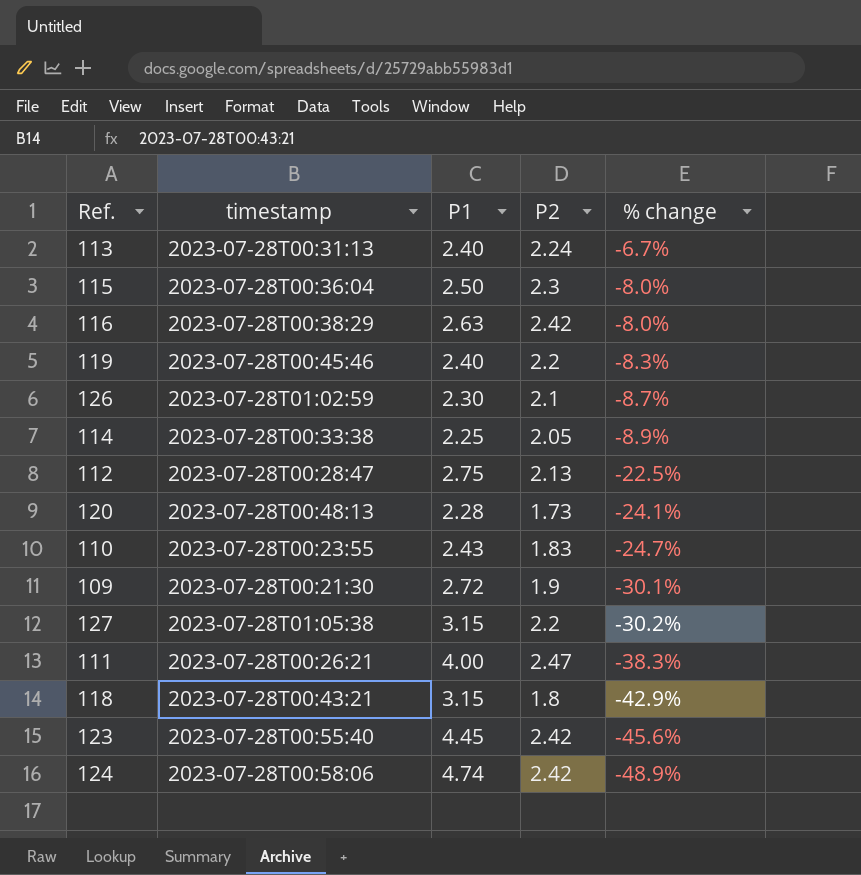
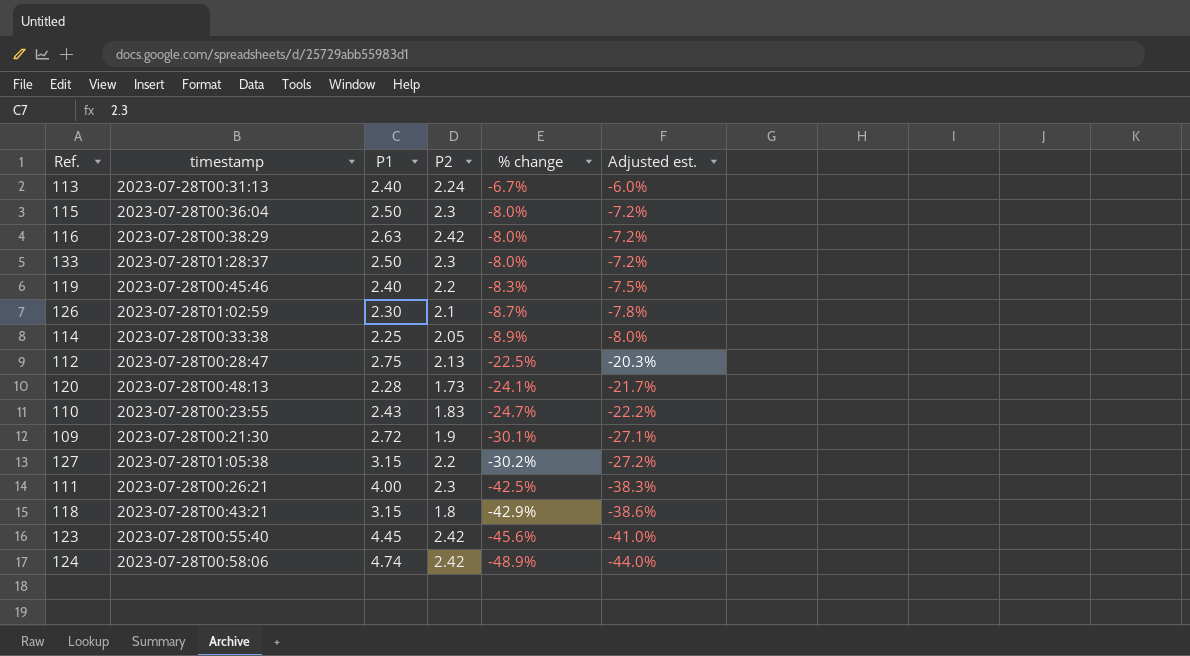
column Adjusted est. | formula: none -> [% change] * 0.9
row 133: none -> 2023-07-28T01:28:37 | 2.50 | 2.3 | -8.0% | -7.2%
111 | P2: 2.47 -> 2.3
111 | % change: -38.3% -> -42.5%

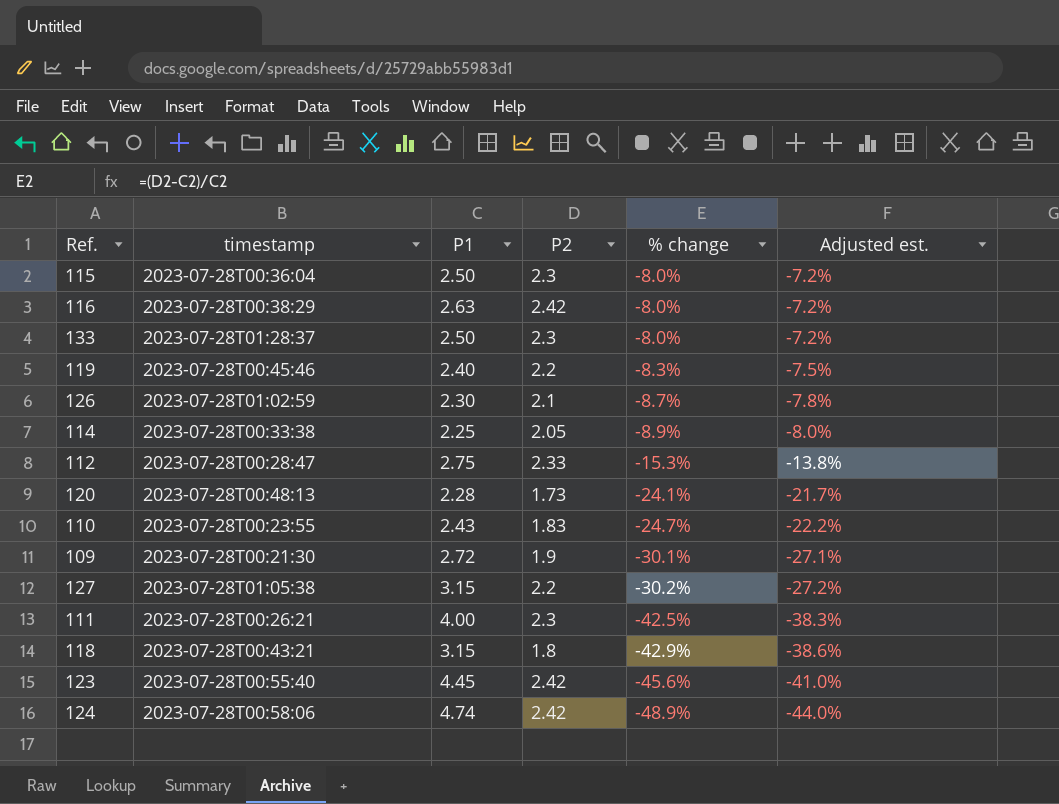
row 113: 2023-07-28T00:31:13 | 2.40 | 2.24 | -6.7% | -6.0% -> none
112 | P2: 2.13 -> 2.33
112 | % change: -22.5% -> -15.3%
112 | Adjusted est.: -20.3% -> -13.8%

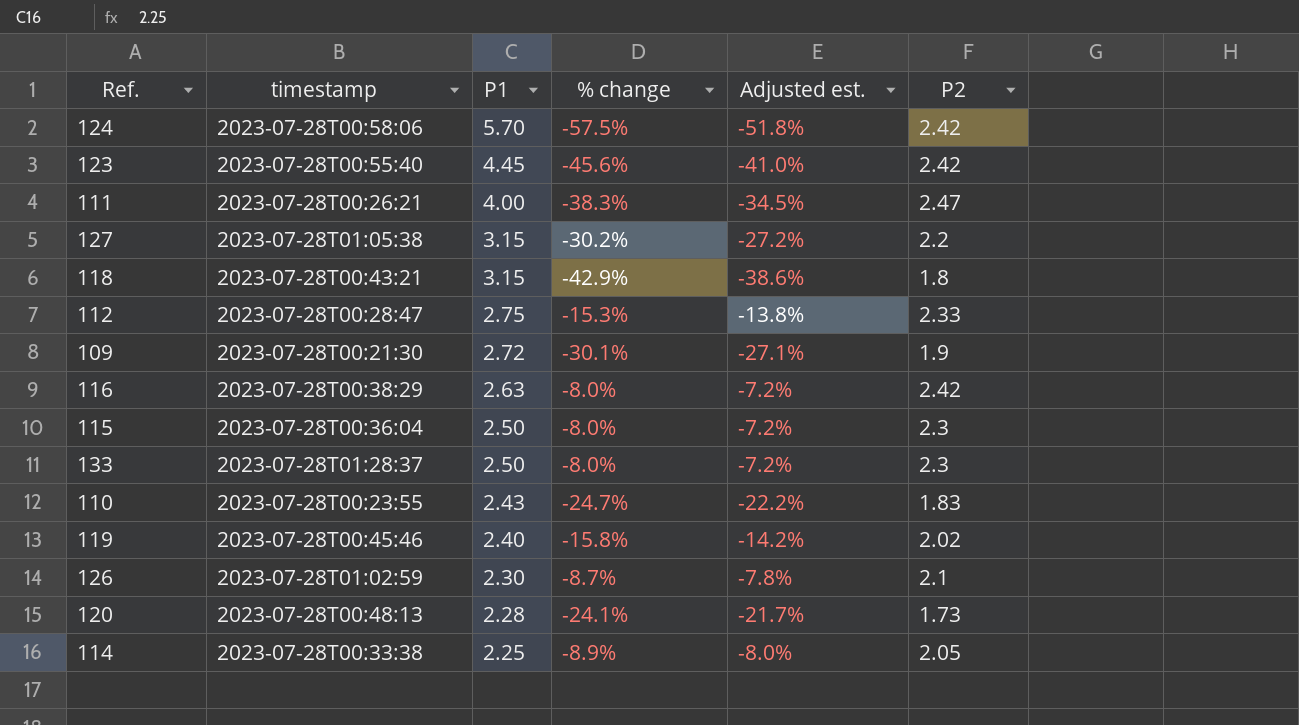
row order: % change descending -> P1 descending
column P2 | position: 4 -> 6
124 | P1: 4.74 -> 5.70
124 | % change: -48.9% -> -57.5%
124 | Adjusted est.: -44.0% -> -51.8%
111 | % change: -42.5% -> -38.3%
111 | Adjusted est.: -38.3% -> -34.5%
111 | P2: 2.3 -> 2.47
119 | % change: -8.3% -> -15.8%
119 | Adjusted est.: -7.5% -> -14.2%
119 | P2: 2.2 -> 2.02

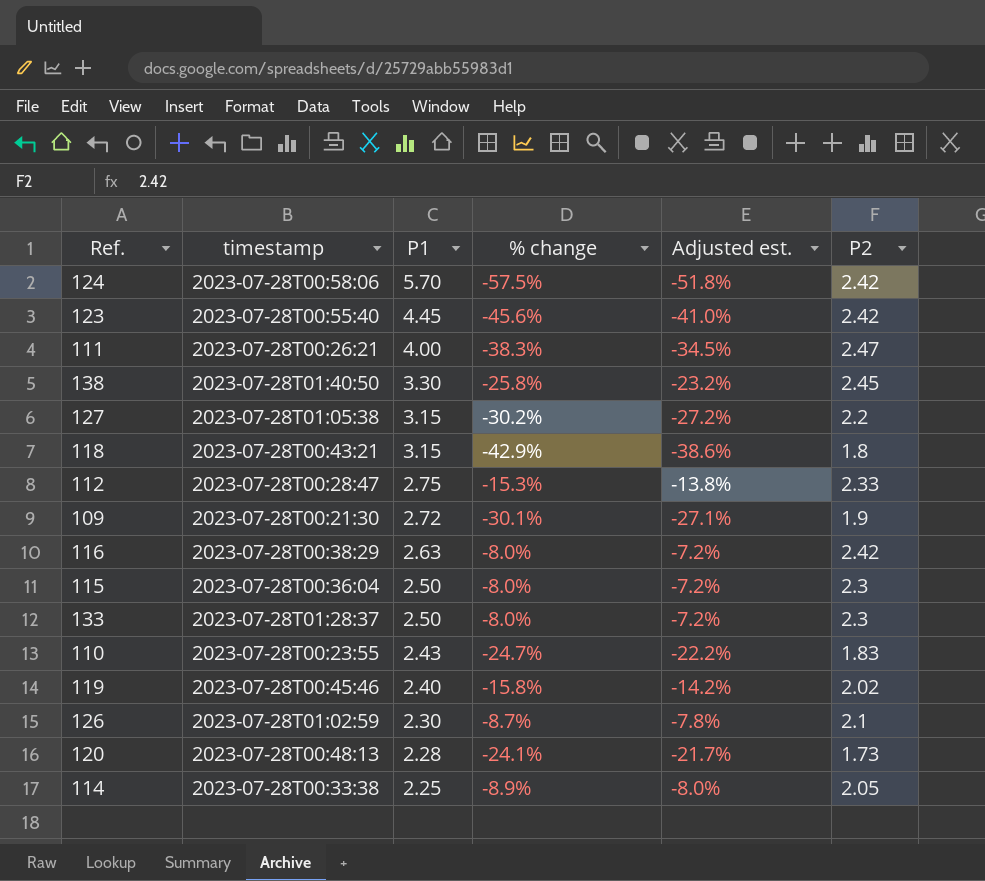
row 138: none -> 2023-07-28T01:40:50 | 3.30 | -25.8% | -23.2% | 2.45

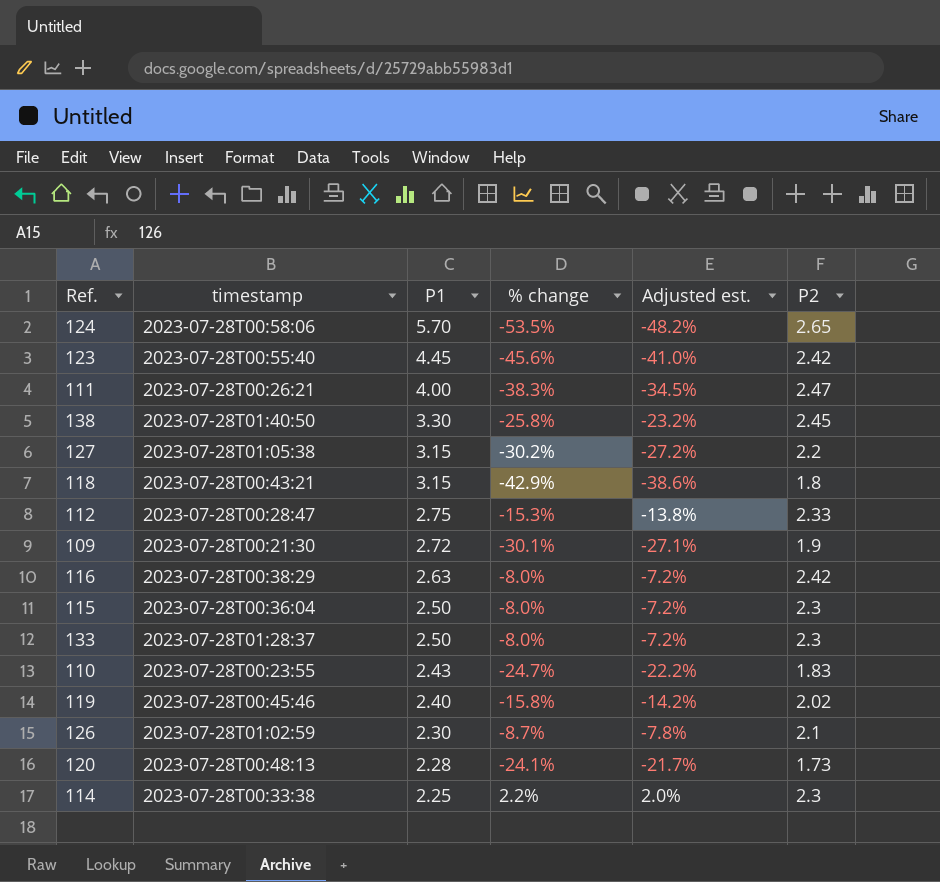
124 | % change: -57.5% -> -53.5%
124 | Adjusted est.: -51.8% -> -48.2%
124 | P2: 2.42 -> 2.65
114 | % change: -8.9% -> 2.2%
114 | Adjusted est.: -8.0% -> 2.0%
114 | P2: 2.05 -> 2.3

